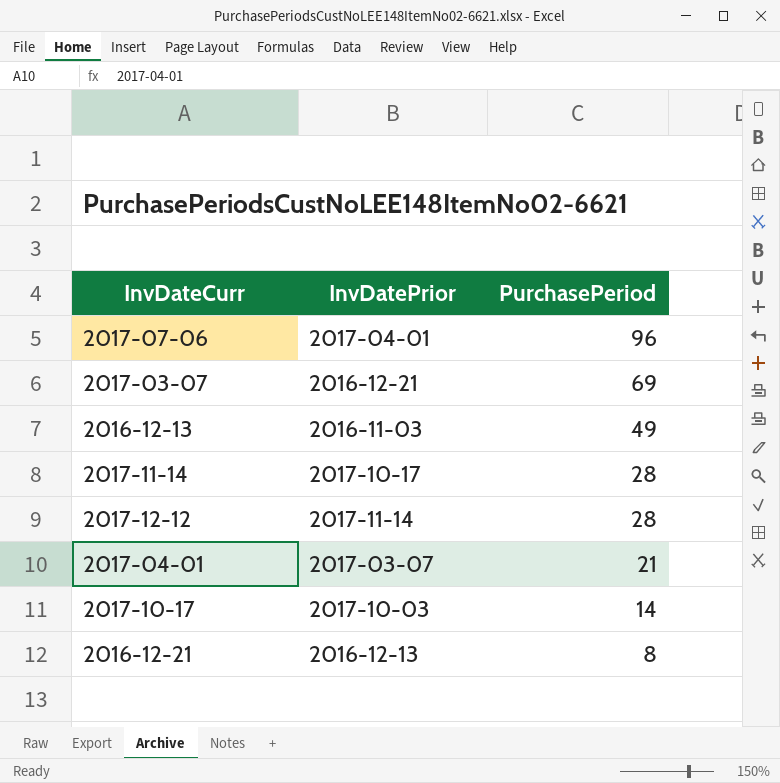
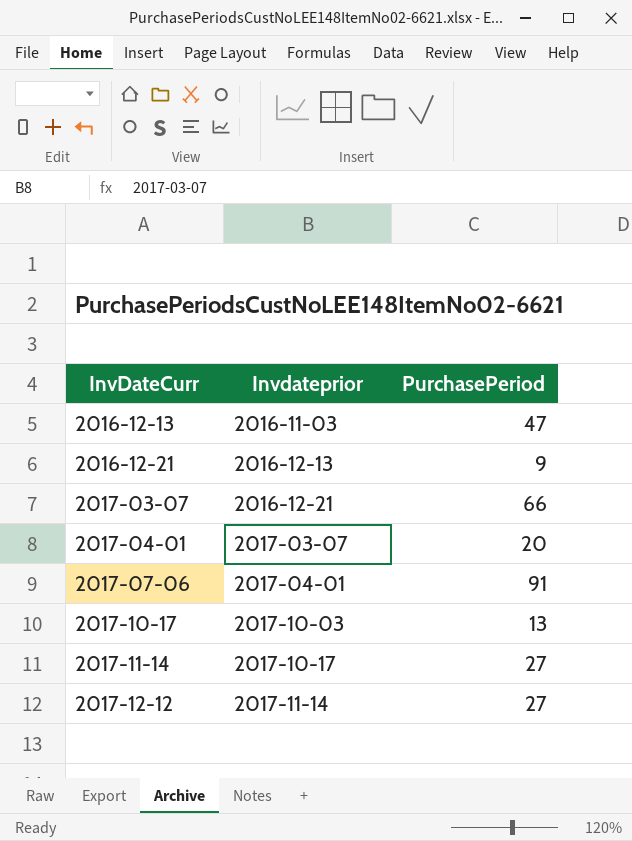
row order: PurchasePeriod descending -> InvDateCurr ascending
column name: InvDatePrior -> Invdateprior
2016-12-13 | PurchasePeriod: 49 -> 47
2016-12-21 | PurchasePeriod: 8 -> 9
2017-03-07 | PurchasePeriod: 69 -> 66
2017-04-01 | PurchasePeriod: 21 -> 20
2017-07-06 | PurchasePeriod: 96 -> 91
2017-10-17 | PurchasePeriod: 14 -> 13
2017-11-14 | PurchasePeriod: 28 -> 27
2017-12-12 | PurchasePeriod: 28 -> 27

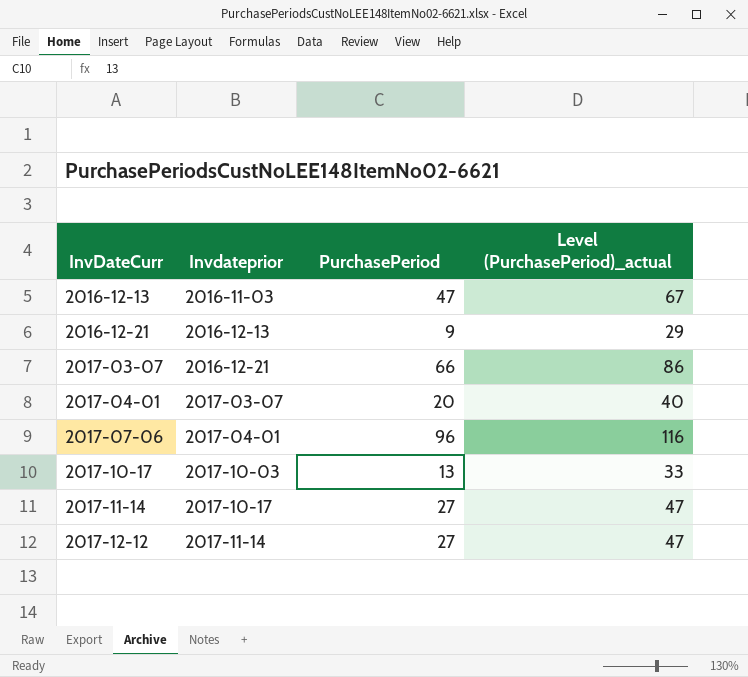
column Level (PurchasePeriod)_actual | formula: none -> [PurchasePeriod] + 20
2017-07-06 | PurchasePeriod: 91 -> 96

